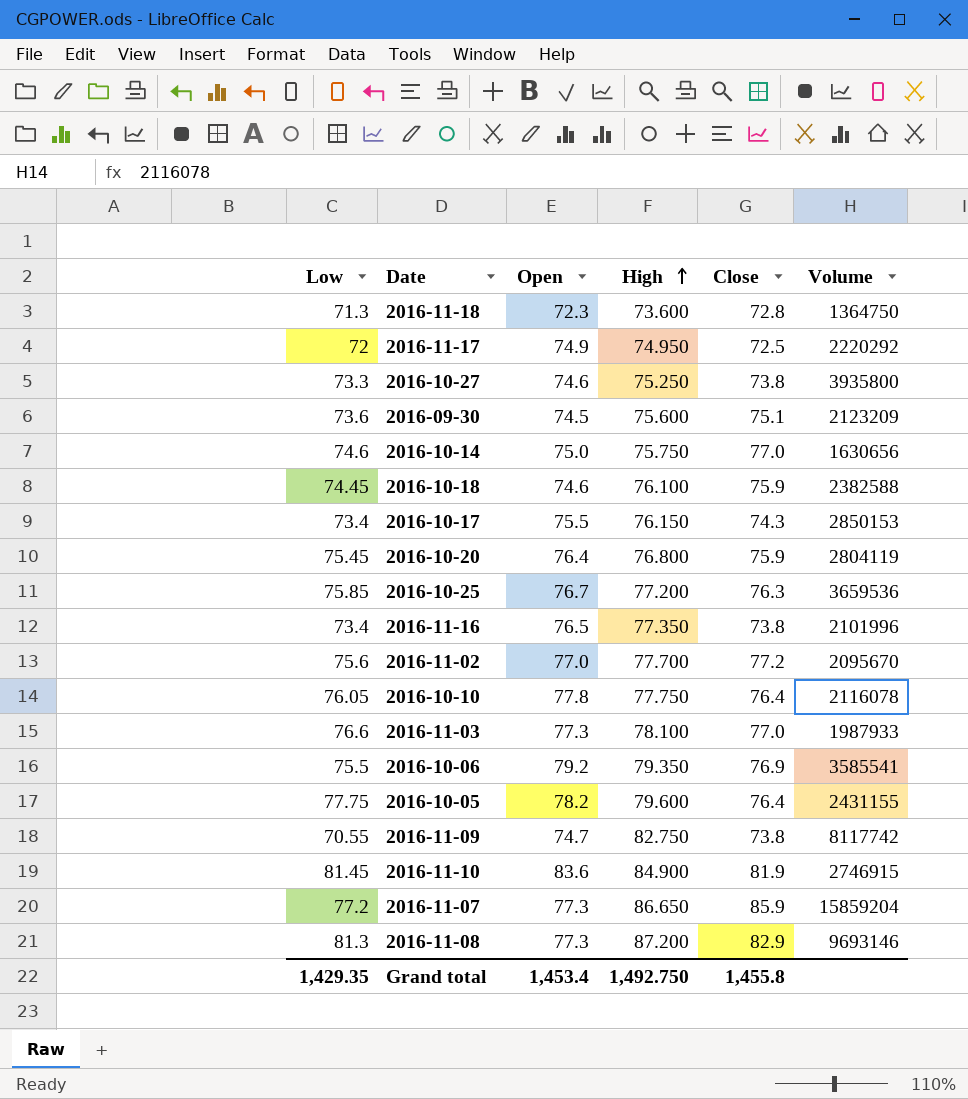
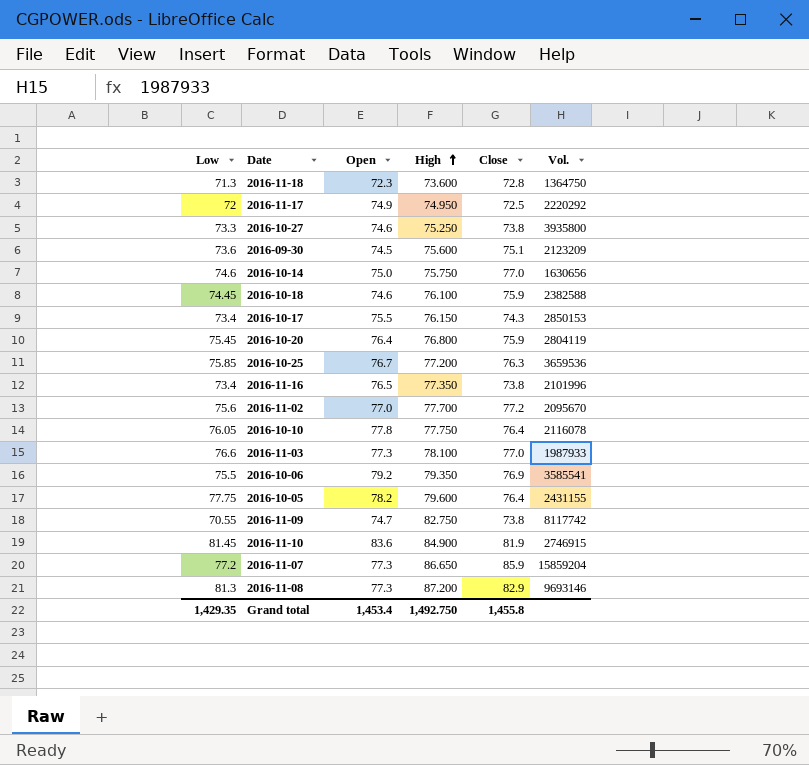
column name: Volume -> Vol.

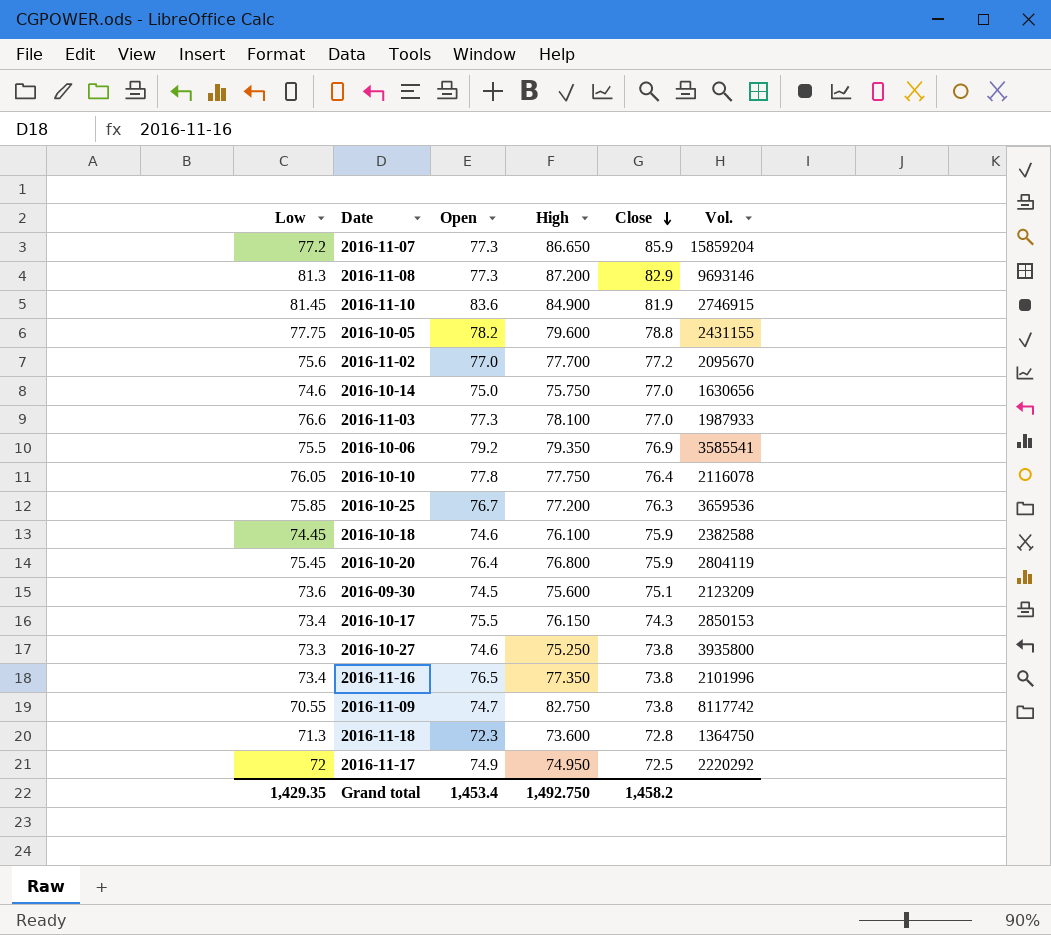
row order: High ascending -> Close descending
2016-10-05 | Close: 76.4 -> 78.8
Grand total | Close: 1,455.8 -> 1,458.2

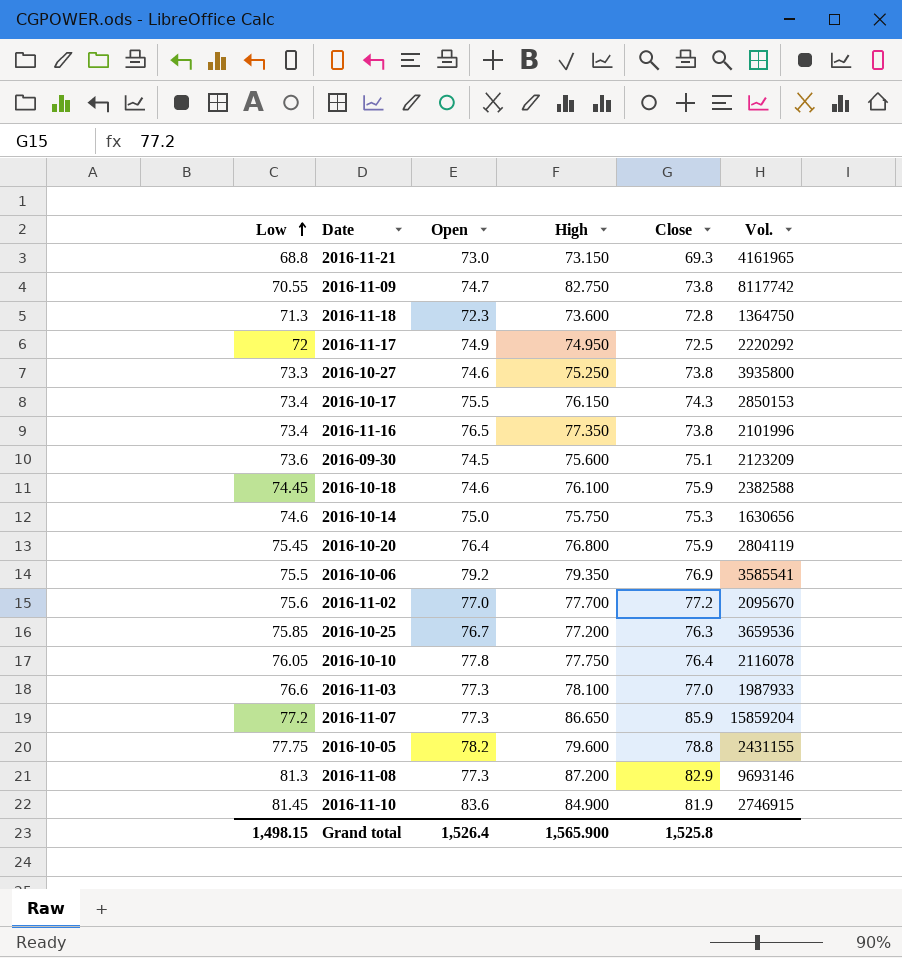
row order: Close descending -> Low ascending
row 2016-11-21: none -> 68.8 | 73.0 | 73.150 | 69.3 | 4161965
2016-10-14 | Close: 77.0 -> 75.3
Grand total | Low: 1,429.35 -> 1,498.15
Grand total | Open: 1,453.4 -> 1,526.4
Grand total | High: 1,492.750 -> 1,565.900
Grand total | Close: 1,458.2 -> 1,525.8

